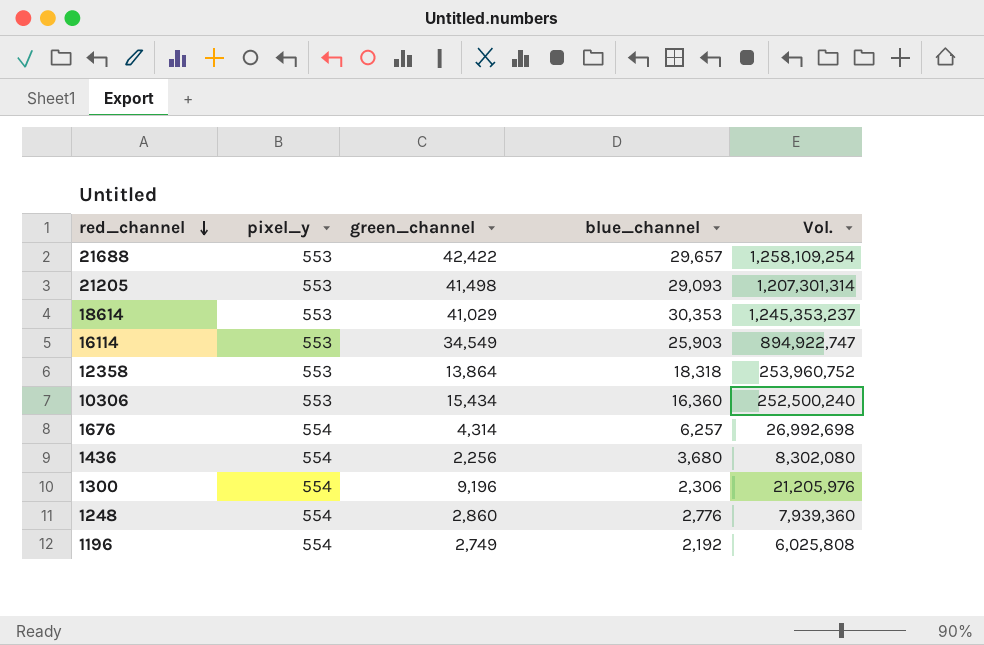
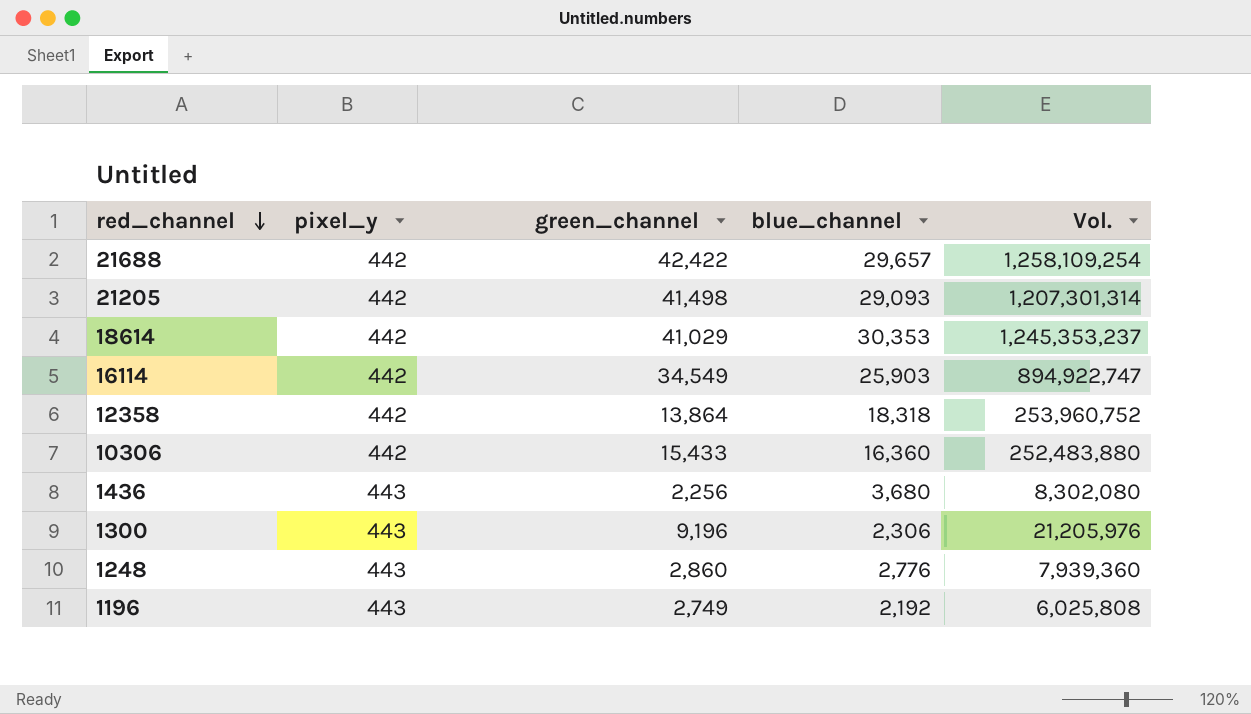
row 1676: 554 | 4,314 | 6,257 | 26,992,698 -> none
21688 | pixel_y: 553 -> 442
21205 | pixel_y: 553 -> 442
18614 | pixel_y: 553 -> 442
16114 | pixel_y: 553 -> 442
12358 | pixel_y: 553 -> 442
10306 | pixel_y: 553 -> 442
10306 | green_channel: 15,434 -> 15,433
10306 | Vol.: 252,500,240 -> 252,483,880
1436 | pixel_y: 554 -> 443
1300 | pixel_y: 554 -> 443
1248 | pixel_y: 554 -> 443
1196 | pixel_y: 554 -> 443

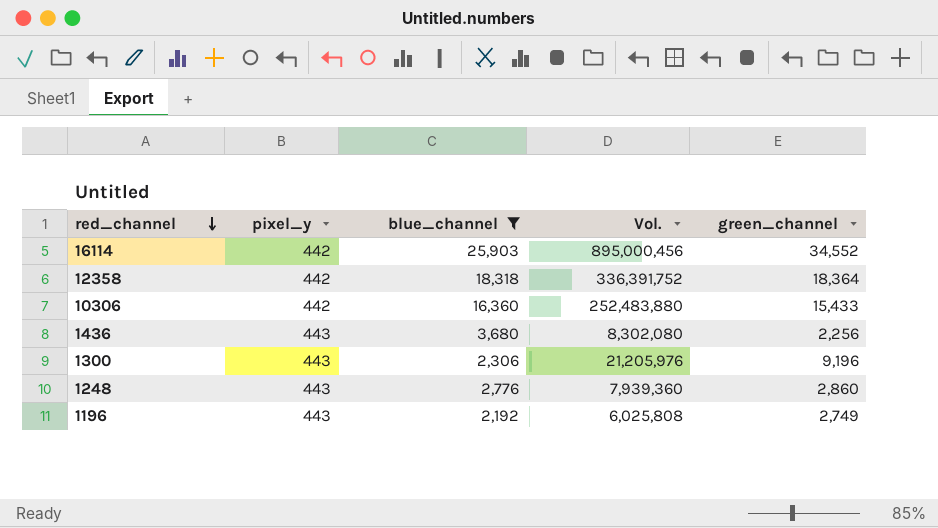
filter: none -> blue_channel <= 25,903
column green_channel | position: 3 -> 5
16114 | Vol.: 894,922,747 -> 895,000,456
16114 | green_channel: 34,549 -> 34,552
12358 | Vol.: 253,960,752 -> 336,391,752
12358 | green_channel: 13,864 -> 18,364

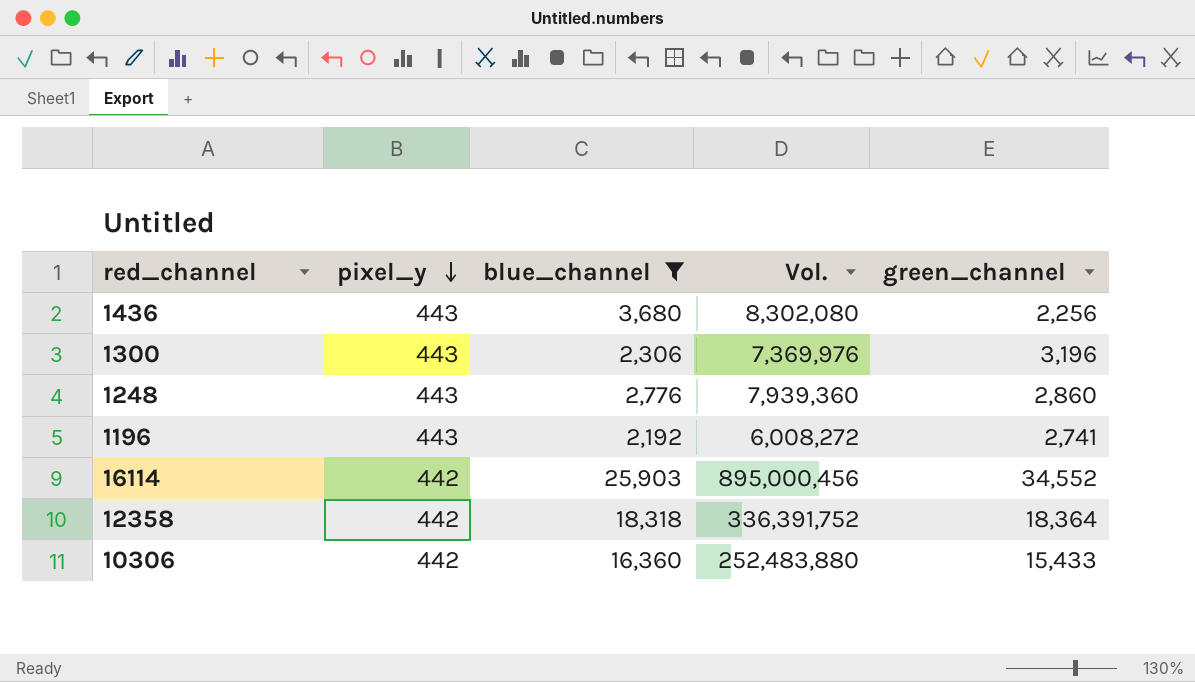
row order: red_channel descending -> pixel_y descending
1300 | Vol.: 21,205,976 -> 7,369,976
1300 | green_channel: 9,196 -> 3,196
1196 | Vol.: 6,025,808 -> 6,008,272
1196 | green_channel: 2,749 -> 2,741

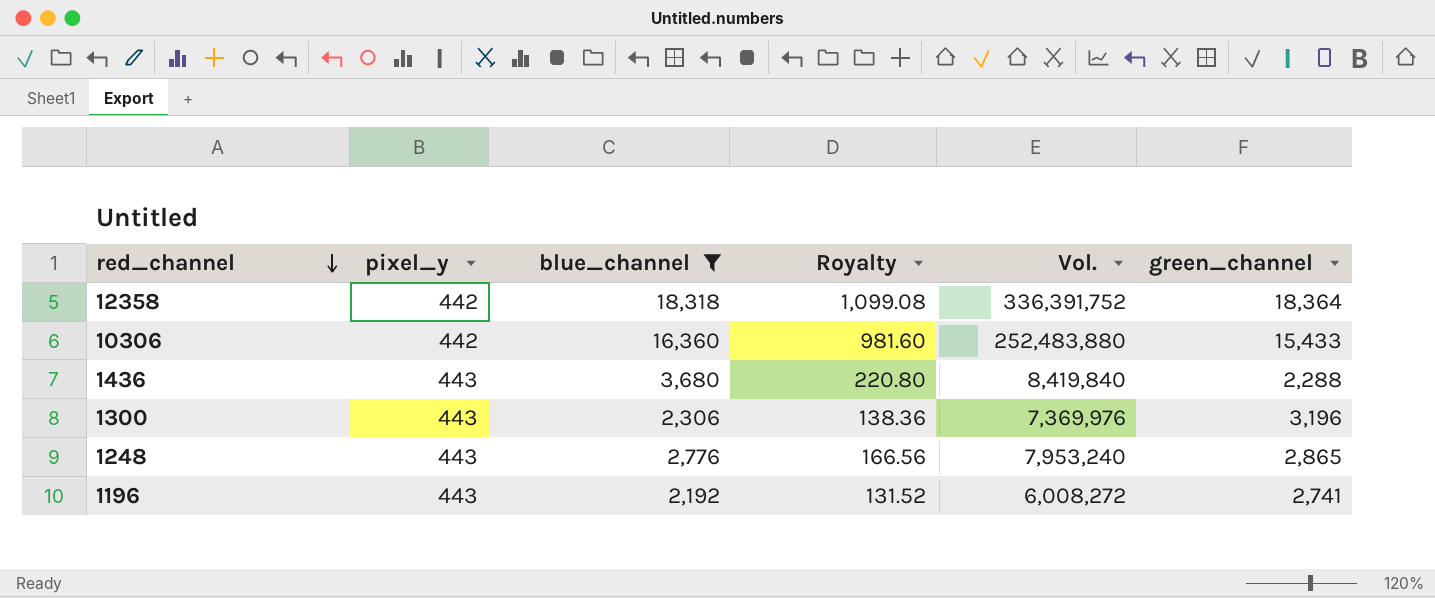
row order: pixel_y descending -> red_channel descending
column Royalty | formula: none -> [blue_channel] * 0.06
row 16114: 442 | 25,903 | 895,000,456 | 34,552 -> none
1436 | Vol.: 8,302,080 -> 8,419,840
1436 | green_channel: 2,256 -> 2,288
1248 | Vol.: 7,939,360 -> 7,953,240
1248 | green_channel: 2,860 -> 2,865

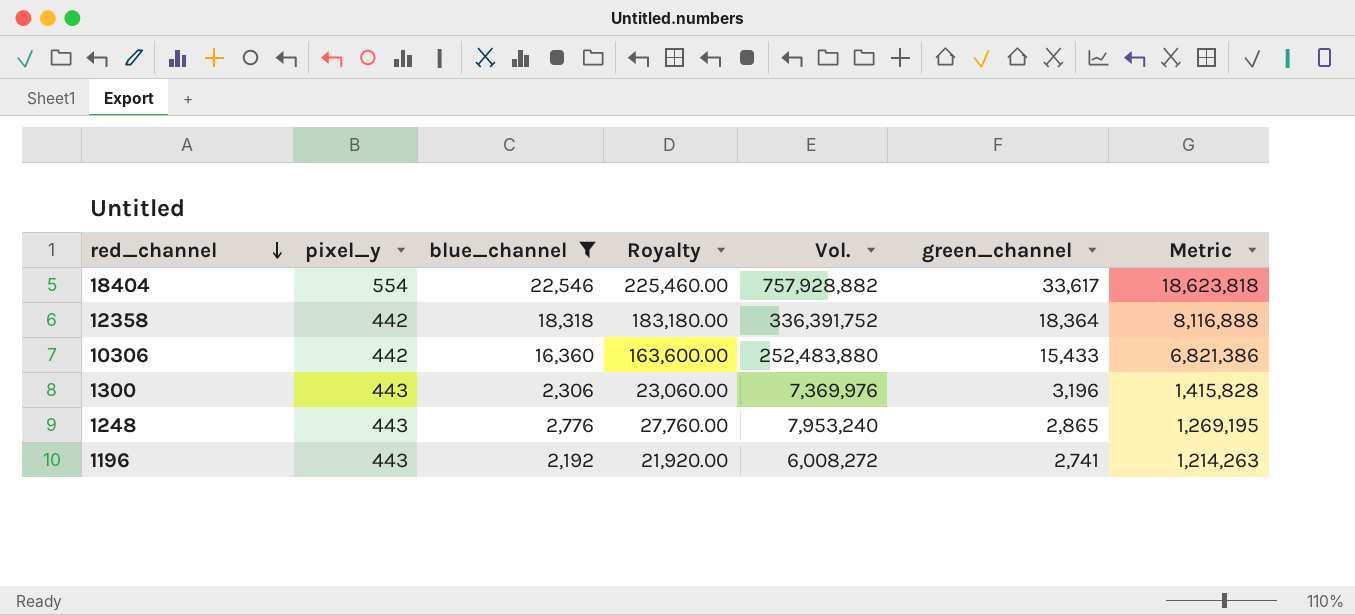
column Royalty | formula: [blue_channel] * 0.06 -> [blue_channel] * 10
column Metric | formula: none -> [pixel_y] * [green_channel]
row 1436: 443 | 3,680 | 220.80 | 8,419,840 | 2,288 -> none
row 18404: none -> 554 | 22,546 | 225,460.00 | 757,928,882 | 33,617 | 18,623,818

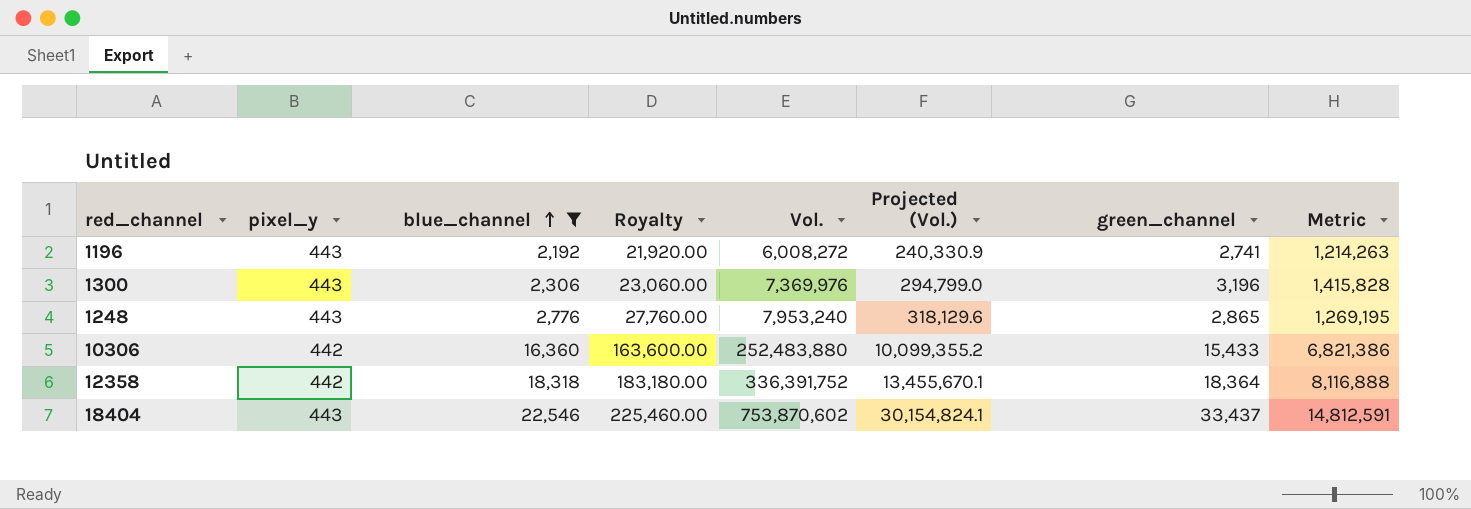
row order: red_channel descending -> blue_channel ascending
column Projected (Vol.) | formula: none -> [Vol.] * 0.04
18404 | pixel_y: 554 -> 443
18404 | Vol.: 757,928,882 -> 753,870,602
18404 | green_channel: 33,617 -> 33,437
18404 | Metric: 18,623,818 -> 14,812,591

